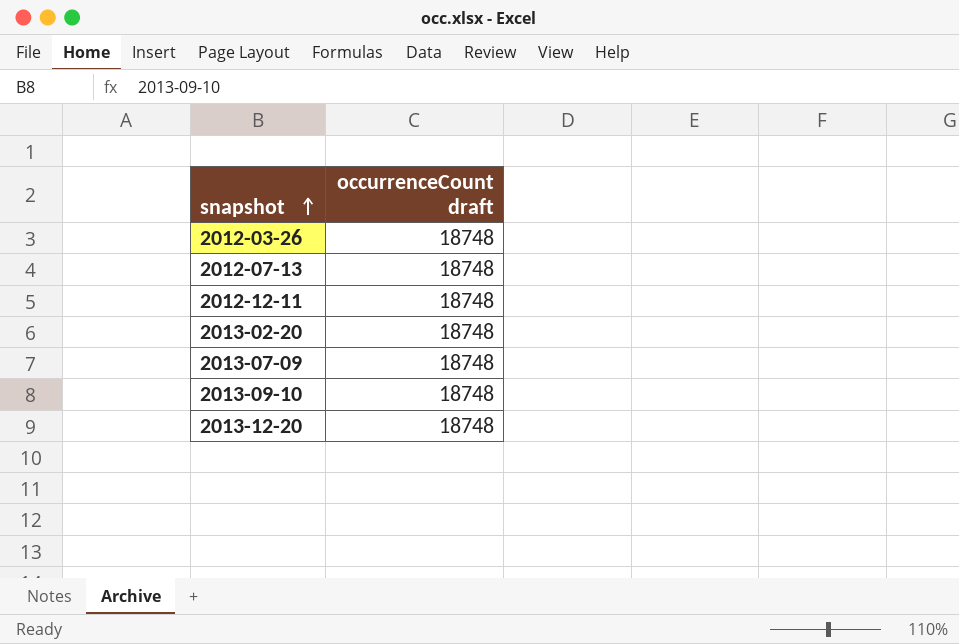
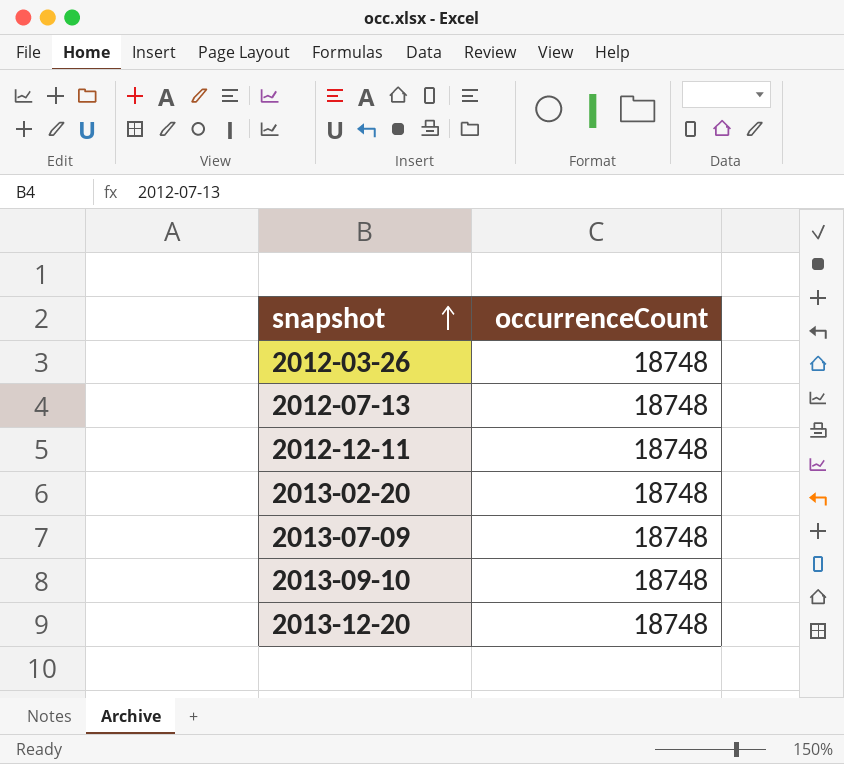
column name: occurrenceCount draft -> occurrenceCount

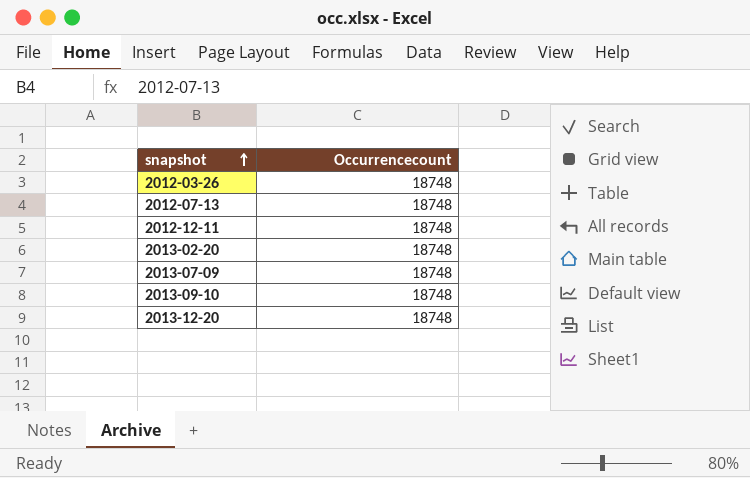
column name: occurrenceCount -> Occurrencecount

